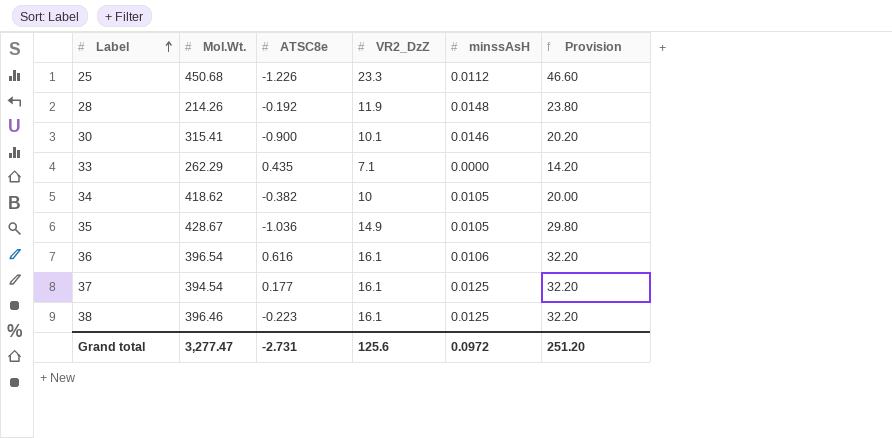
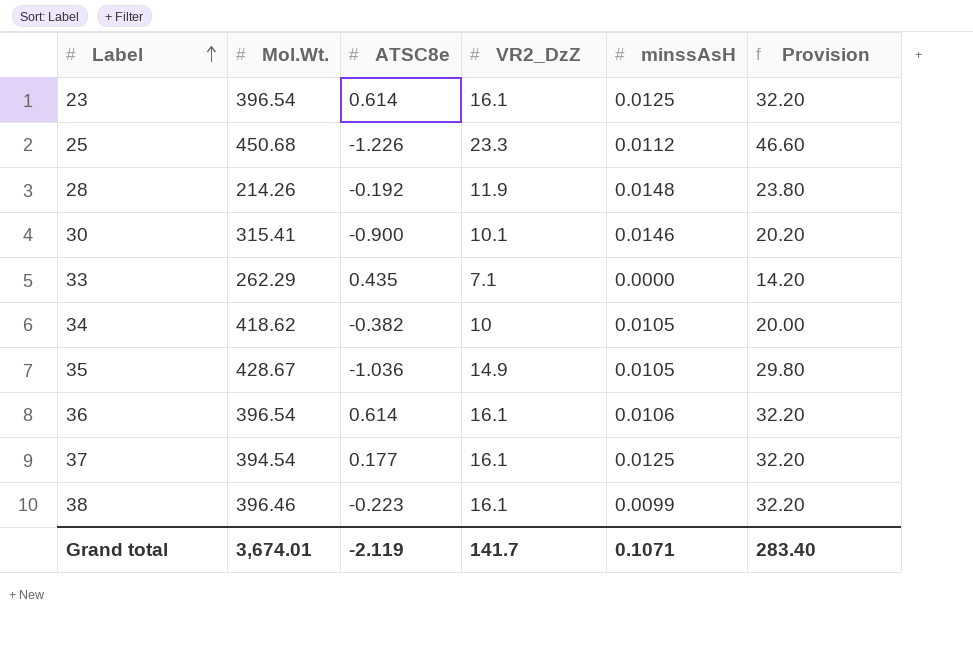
row 23: none -> 396.54 | 0.614 | 16.1 | 0.0125 | 32.20
36 | ATSC8e: 0.616 -> 0.614
38 | minssAsH: 0.0125 -> 0.0099
Grand total | Mol.Wt.: 3,277.47 -> 3,674.01
Grand total | ATSC8e: -2.731 -> -2.119
Grand total | VR2_DzZ: 125.6 -> 141.7
Grand total | minssAsH: 0.0972 -> 0.1071
Grand total | Provision: 251.20 -> 283.40

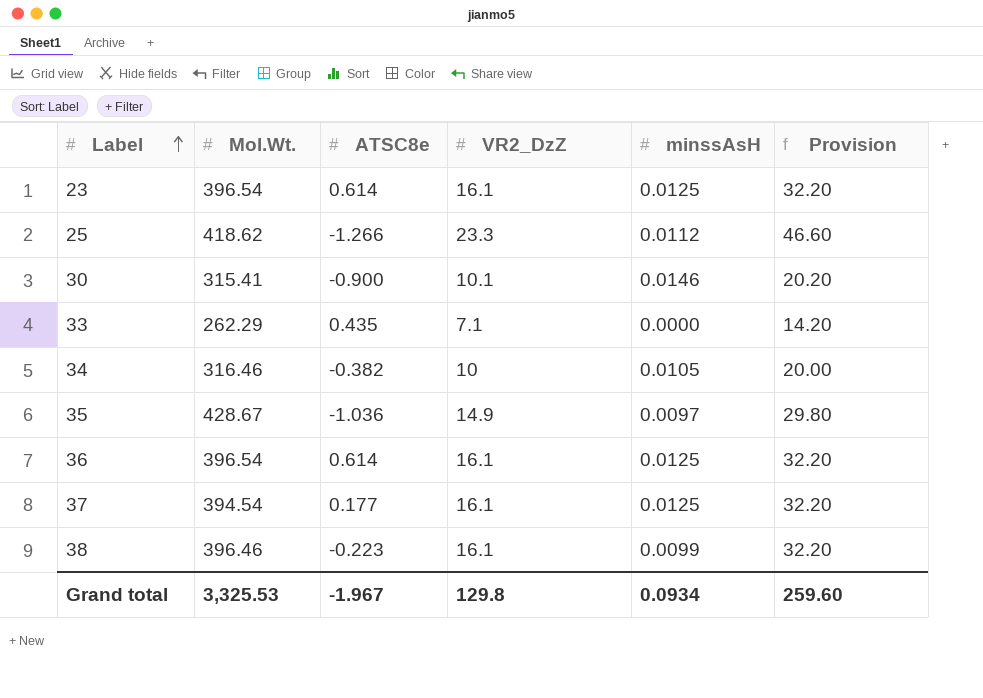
row 28: 214.26 | -0.192 | 11.9 | 0.0148 | 23.80 -> none
25 | Mol.Wt.: 450.68 -> 418.62
25 | ATSC8e: -1.226 -> -1.266
34 | Mol.Wt.: 418.62 -> 316.46
35 | minssAsH: 0.0105 -> 0.0097
36 | minssAsH: 0.0106 -> 0.0125
Grand total | Mol.Wt.: 3,674.01 -> 3,325.53
Grand total | ATSC8e: -2.119 -> -1.967
Grand total | VR2_DzZ: 141.7 -> 129.8
Grand total | minssAsH: 0.1071 -> 0.0934
Grand total | Provision: 283.40 -> 259.60

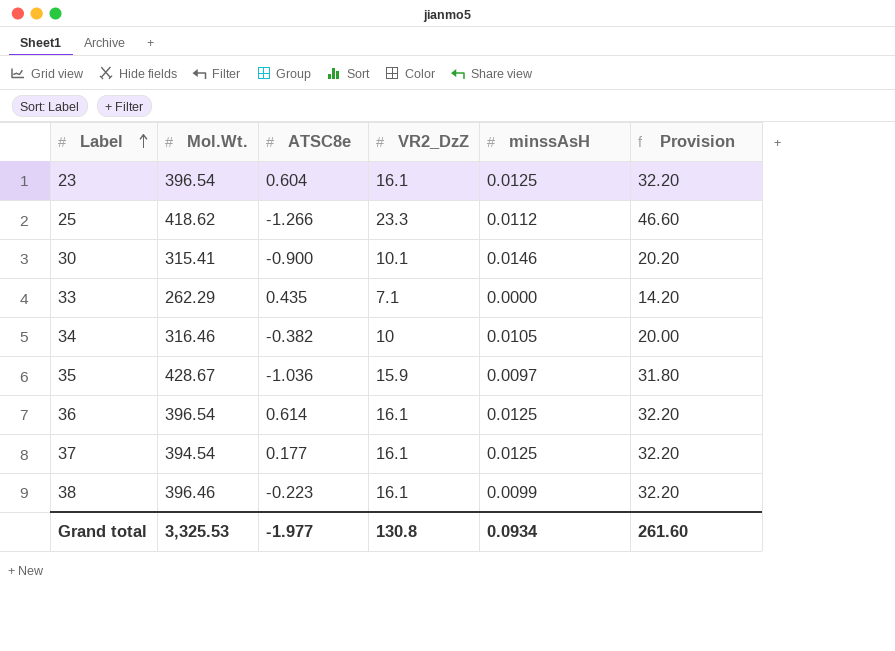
23 | ATSC8e: 0.614 -> 0.604
35 | VR2_DzZ: 14.9 -> 15.9
35 | Provision: 29.80 -> 31.80
Grand total | ATSC8e: -1.967 -> -1.977
Grand total | VR2_DzZ: 129.8 -> 130.8
Grand total | Provision: 259.60 -> 261.60

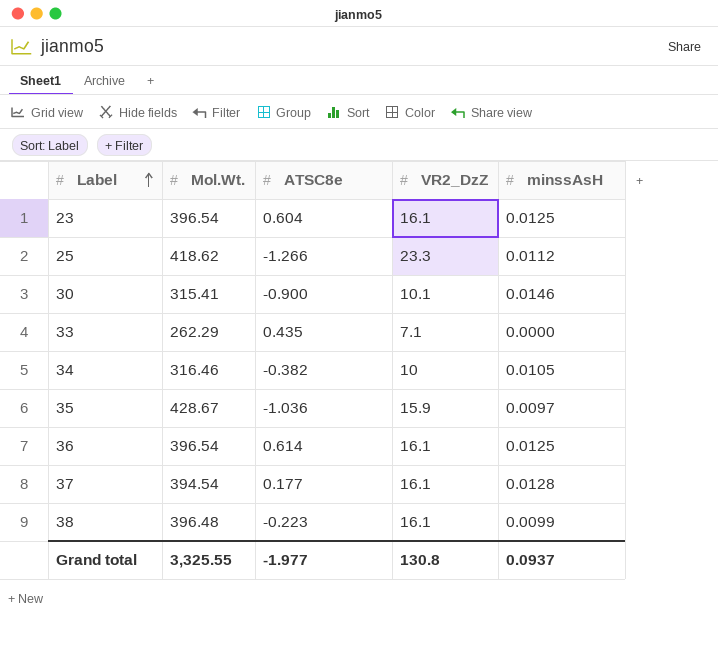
column Provision | formula: [VR2_DzZ] * 2 -> none
37 | minssAsH: 0.0125 -> 0.0128
38 | Mol.Wt.: 396.46 -> 396.48
Grand total | Mol.Wt.: 3,325.53 -> 3,325.55
Grand total | minssAsH: 0.0934 -> 0.0937

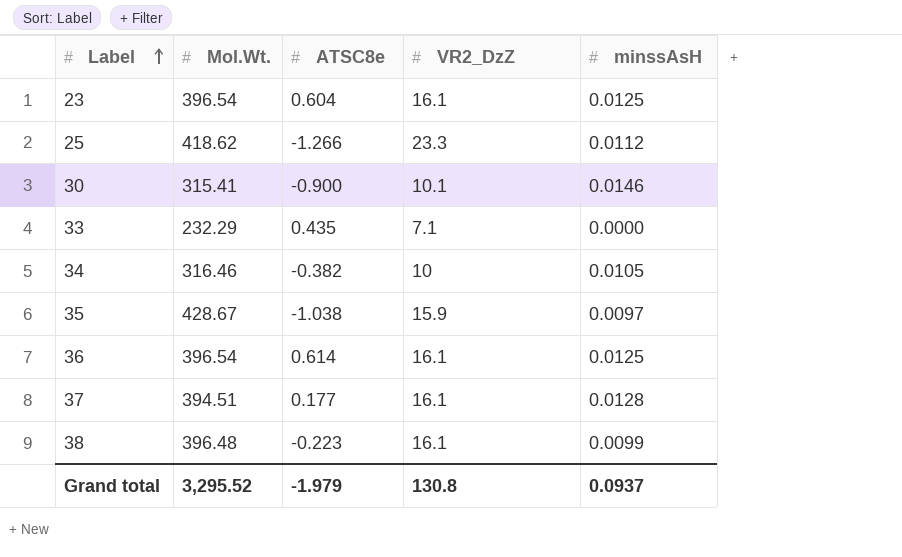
33 | Mol.Wt.: 262.29 -> 232.29
35 | ATSC8e: -1.036 -> -1.038
37 | Mol.Wt.: 394.54 -> 394.51
Grand total | Mol.Wt.: 3,325.55 -> 3,295.52
Grand total | ATSC8e: -1.977 -> -1.979

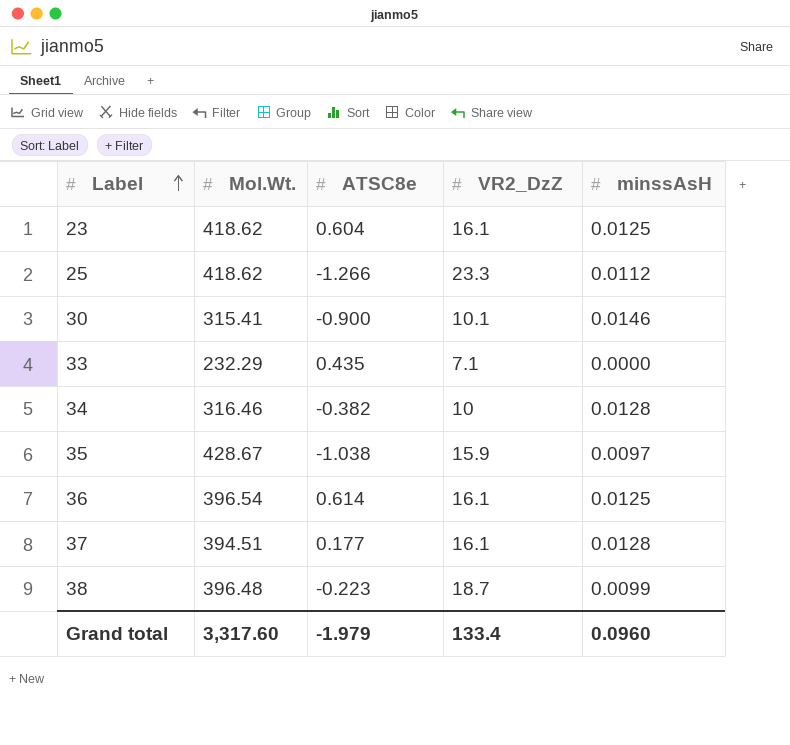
23 | Mol.Wt.: 396.54 -> 418.62
34 | minssAsH: 0.0105 -> 0.0128
38 | VR2_DzZ: 16.1 -> 18.7
Grand total | Mol.Wt.: 3,295.52 -> 3,317.60
Grand total | VR2_DzZ: 130.8 -> 133.4
Grand total | minssAsH: 0.0937 -> 0.0960

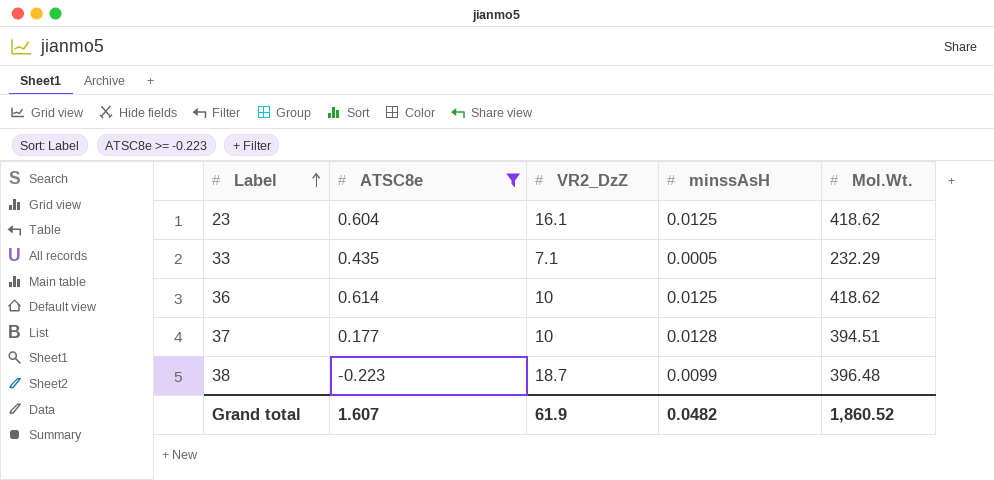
filter: none -> ATSC8e >= -0.223
column Mol.Wt. | position: 2 -> 5
33 | minssAsH: 0.0000 -> 0.0005
36 | VR2_DzZ: 16.1 -> 10
36 | Mol.Wt.: 396.54 -> 418.62
37 | VR2_DzZ: 16.1 -> 10
Grand total | ATSC8e: -1.979 -> 1.607
Grand total | VR2_DzZ: 133.4 -> 61.9
Grand total | minssAsH: 0.0960 -> 0.0482
Grand total | Mol.Wt.: 3,317.60 -> 1,860.52

